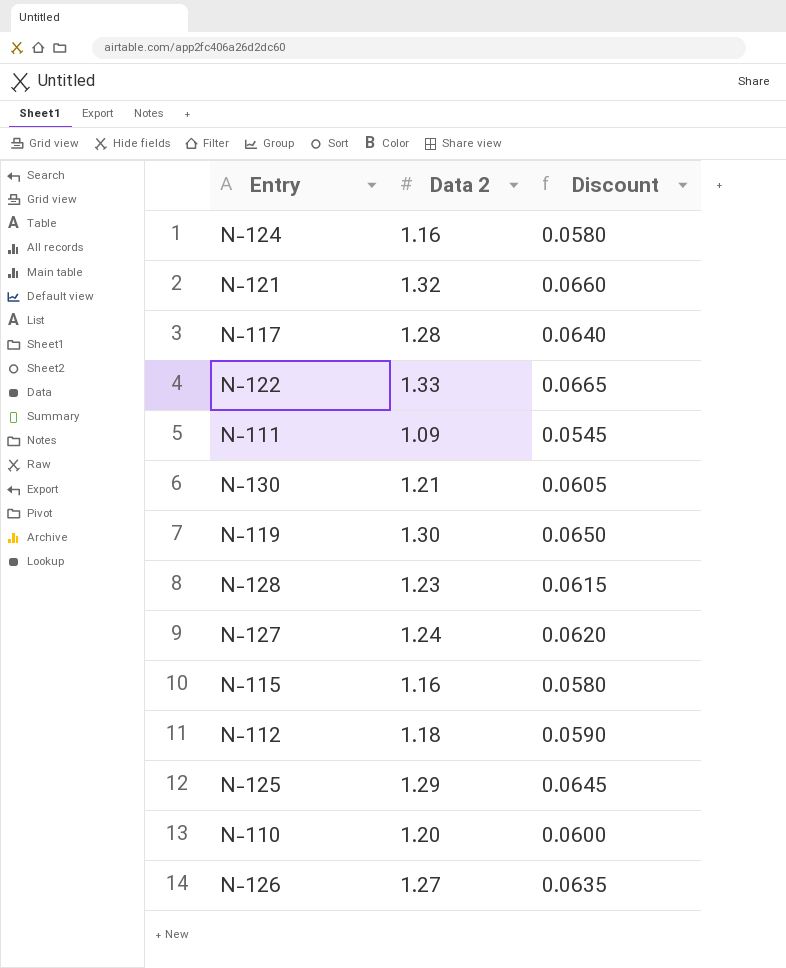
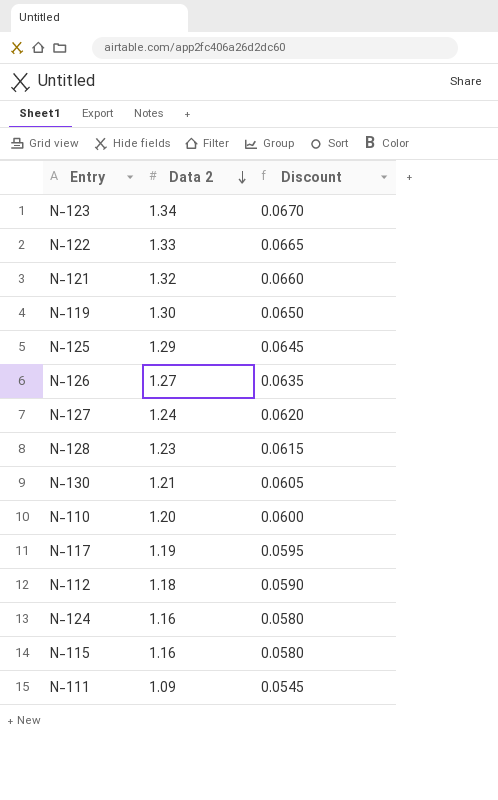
row order: none -> Data 2 descending
row N-123: none -> 1.34 | 0.0670
N-117 | Data 2: 1.28 -> 1.19
N-117 | Discount: 0.0640 -> 0.0595

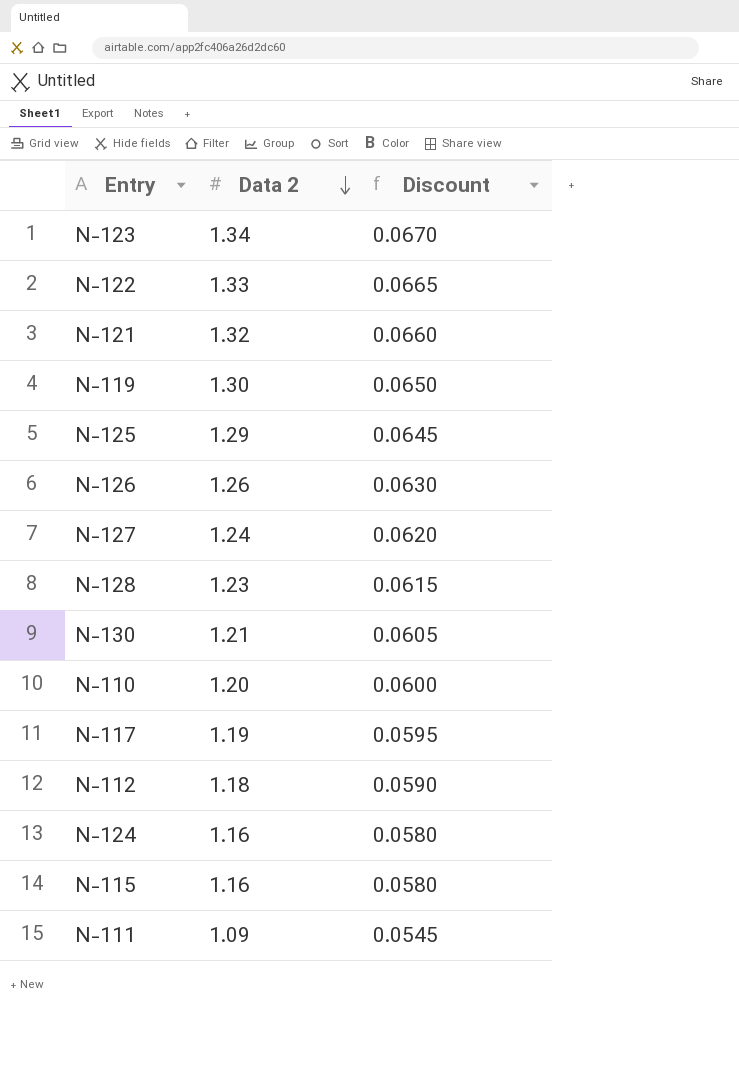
N-126 | Data 2: 1.27 -> 1.26
N-126 | Discount: 0.0635 -> 0.0630

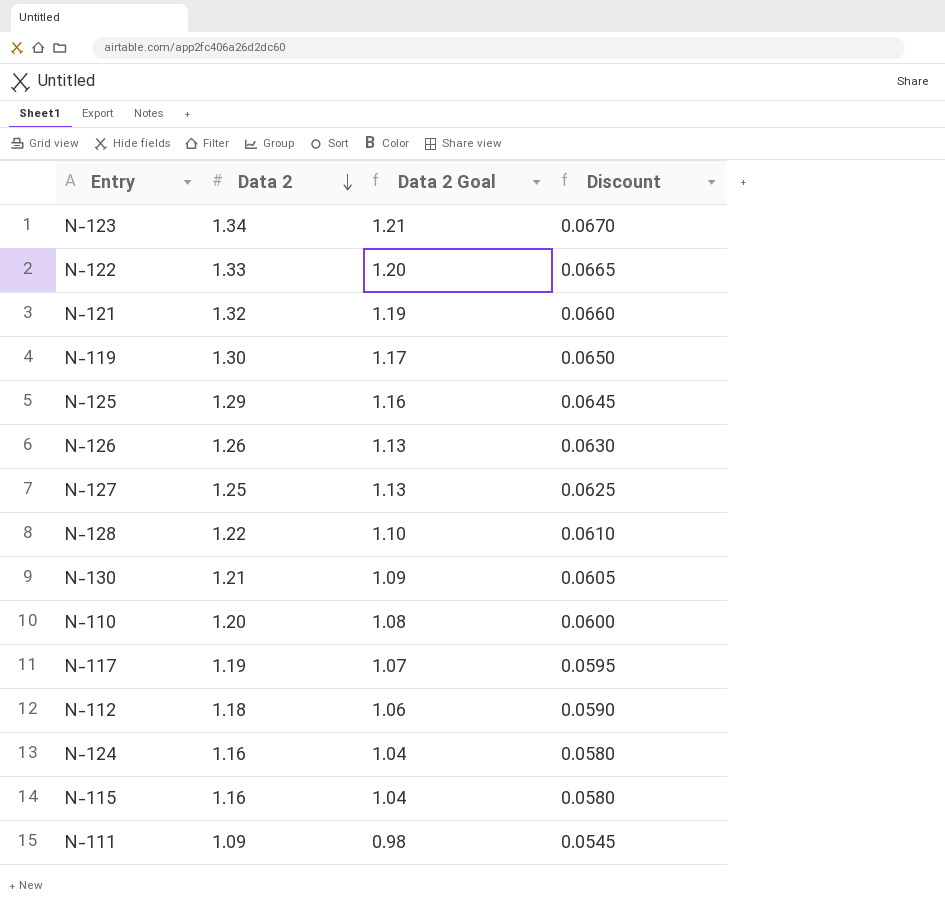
column Data 2 Goal | formula: none -> [Data 2] * 0.9
N-127 | Data 2: 1.24 -> 1.25
N-127 | Discount: 0.0620 -> 0.0625
N-128 | Data 2: 1.23 -> 1.22
N-128 | Discount: 0.0615 -> 0.0610

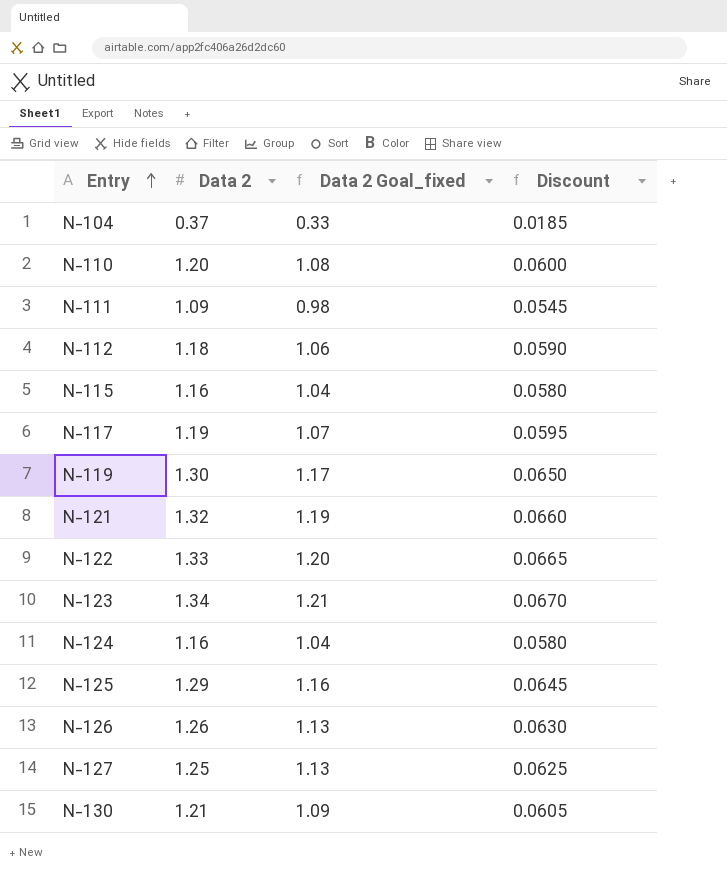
row order: Data 2 descending -> Entry ascending
column name: Data 2 Goal -> Data 2 Goal_fixed
row N-128: 1.22 | 1.10 | 0.0610 -> none
row N-104: none -> 0.37 | 0.33 | 0.0185

